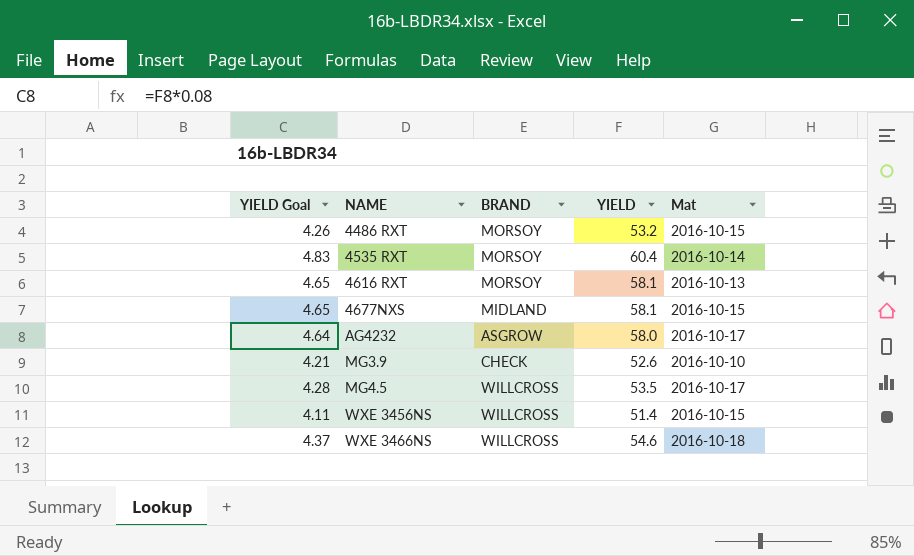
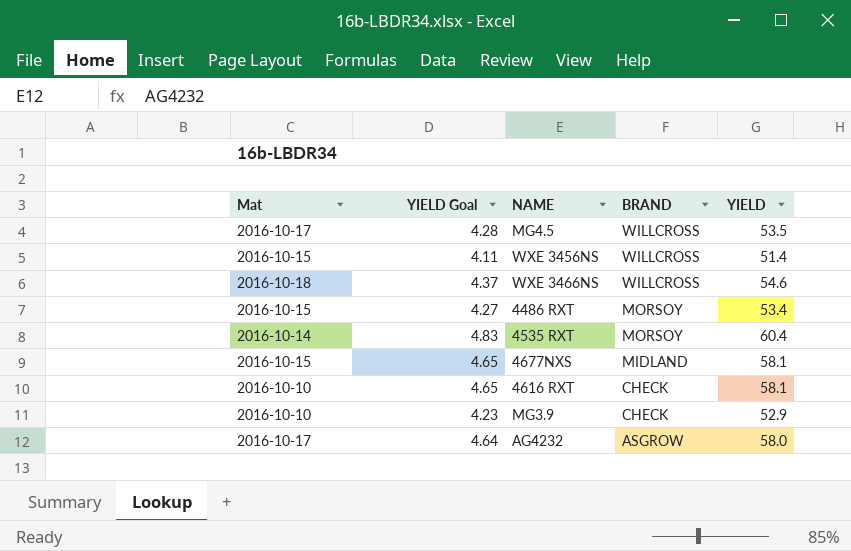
row order: NAME ascending -> BRAND descending
column Mat | position: 5 -> 1
4486 RXT | YIELD Goal: 4.26 -> 4.27
4486 RXT | YIELD: 53.2 -> 53.4
4616 RXT | Mat: 2016-10-13 -> 2016-10-10
4616 RXT | BRAND: MORSOY -> CHECK
MG3.9 | YIELD Goal: 4.21 -> 4.23
MG3.9 | YIELD: 52.6 -> 52.9

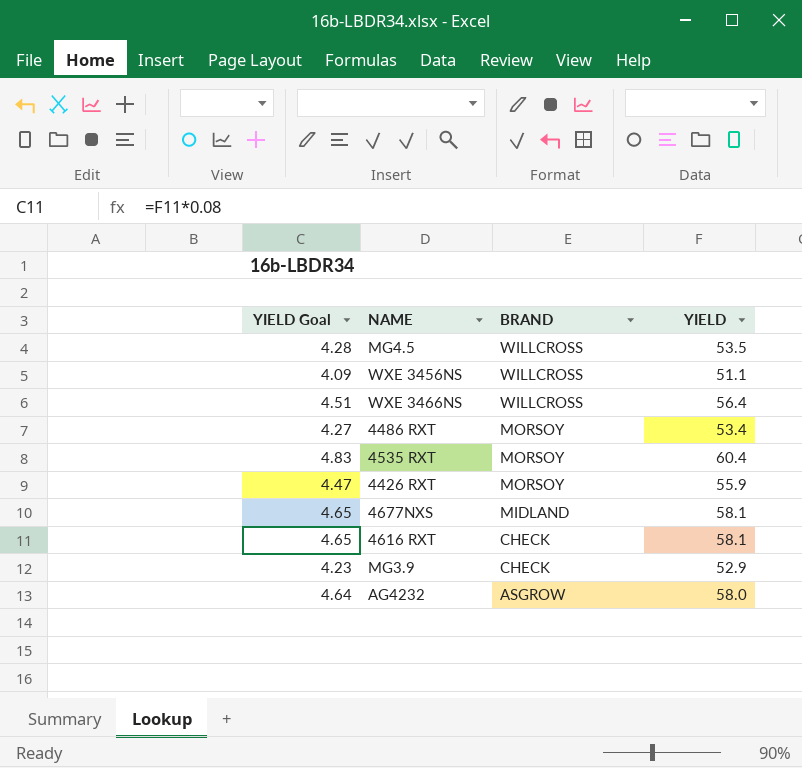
column Mat | position: 1 -> none
WXE 3456NS | YIELD Goal: 4.11 -> 4.09
WXE 3456NS | YIELD: 51.4 -> 51.1
WXE 3466NS | YIELD Goal: 4.37 -> 4.51
WXE 3466NS | YIELD: 54.6 -> 56.4
row 4426 RXT: none -> 4.47 | MORSOY | 55.9

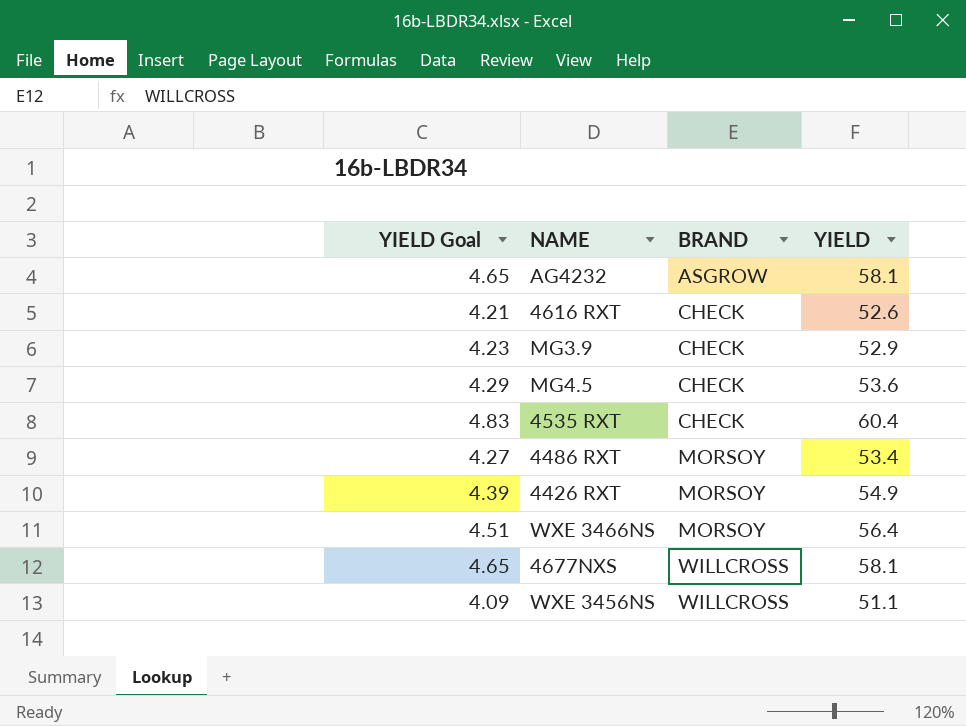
row order: BRAND descending -> BRAND ascending
AG4232 | YIELD Goal: 4.64 -> 4.65
AG4232 | YIELD: 58.0 -> 58.1
4616 RXT | YIELD Goal: 4.65 -> 4.21
4616 RXT | YIELD: 58.1 -> 52.6
MG4.5 | YIELD Goal: 4.28 -> 4.29
MG4.5 | BRAND: WILLCROSS -> CHECK
MG4.5 | YIELD: 53.5 -> 53.6
4535 RXT | BRAND: MORSOY -> CHECK
4426 RXT | YIELD Goal: 4.47 -> 4.39
4426 RXT | YIELD: 55.9 -> 54.9
WXE 3466NS | BRAND: WILLCROSS -> MORSOY
4677NXS | BRAND: MIDLAND -> WILLCROSS

